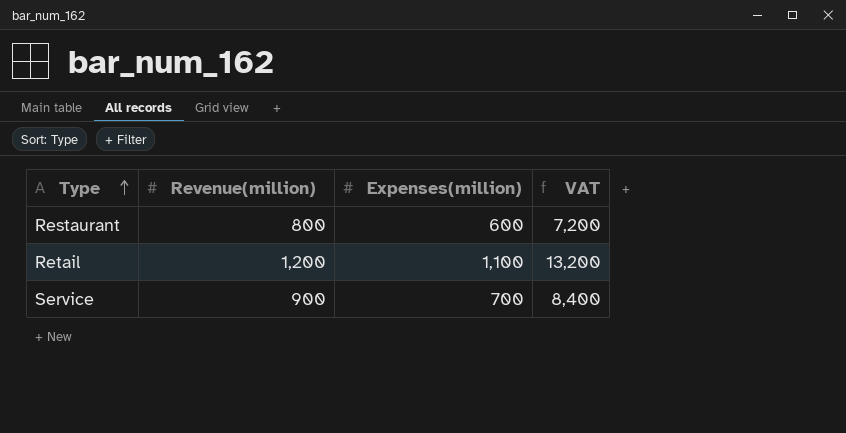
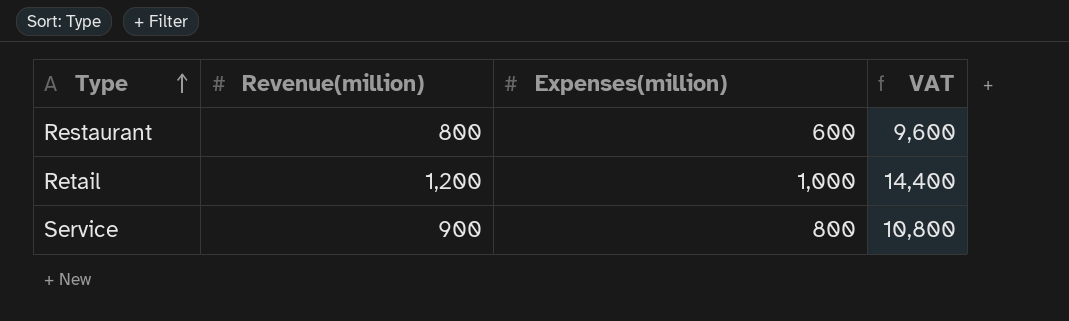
column VAT | formula: [Expenses(million)] * 12 -> [Revenue(million)] * 12
Retail | Expenses(million): 1,100 -> 1,000
Service | Expenses(million): 700 -> 800

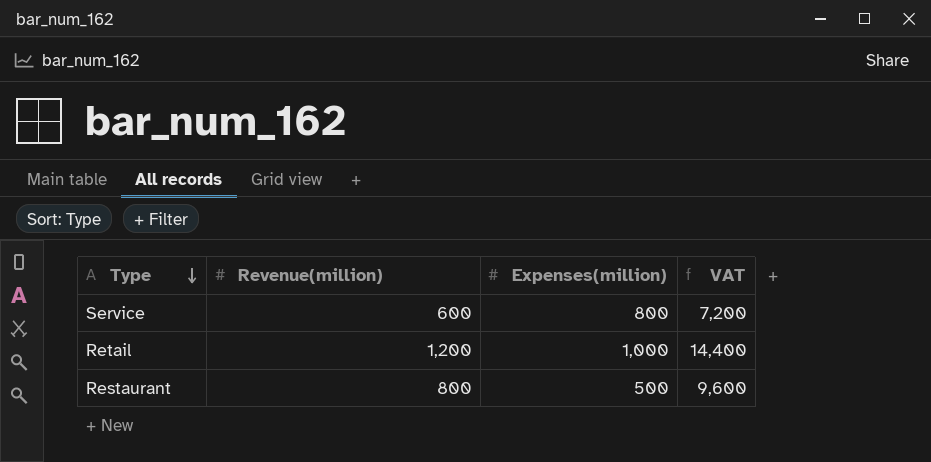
row order: Type ascending -> Type descending
Service | Revenue(million): 900 -> 600
Service | VAT: 10,800 -> 7,200
Restaurant | Expenses(million): 600 -> 500

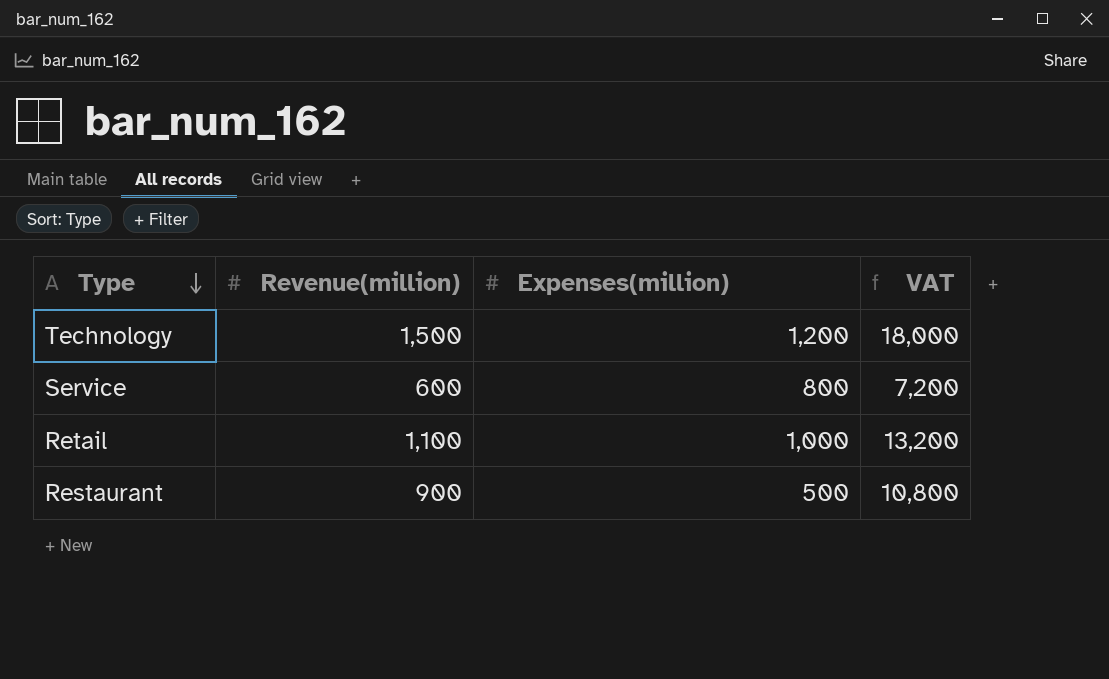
row Technology: none -> 1,500 | 1,200 | 18,000
Retail | Revenue(million): 1,200 -> 1,100
Retail | VAT: 14,400 -> 13,200
Restaurant | Revenue(million): 800 -> 900
Restaurant | VAT: 9,600 -> 10,800

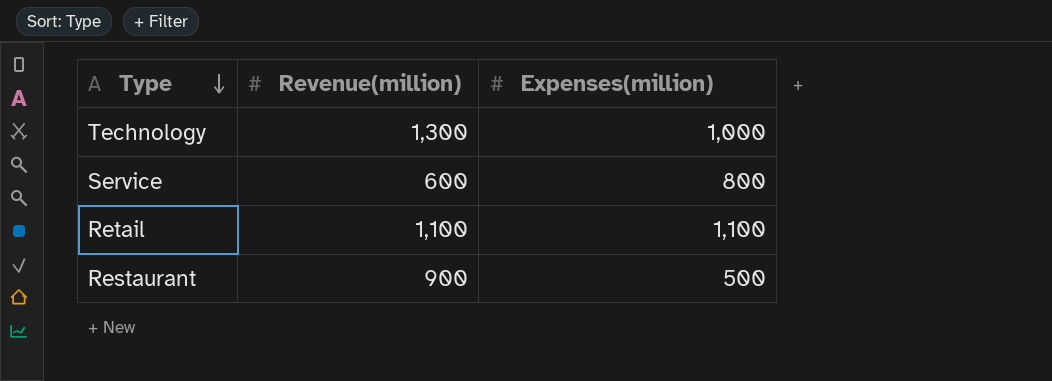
column VAT | formula: [Revenue(million)] * 12 -> none
Technology | Revenue(million): 1,500 -> 1,300
Technology | Expenses(million): 1,200 -> 1,000
Retail | Expenses(million): 1,000 -> 1,100

